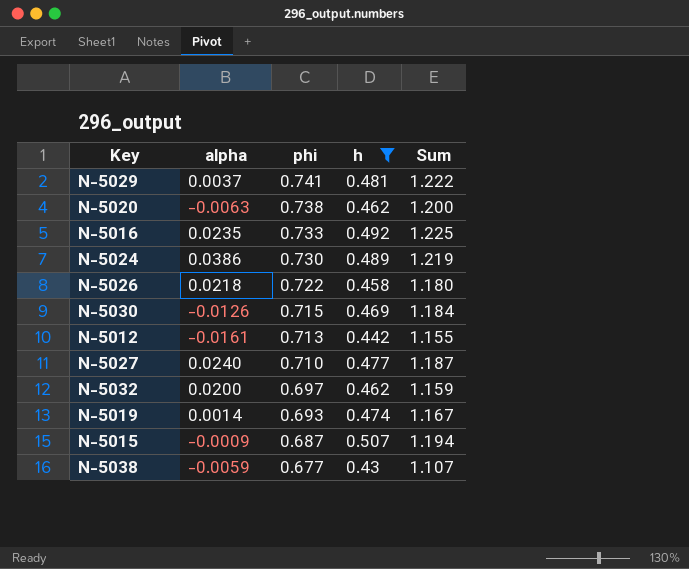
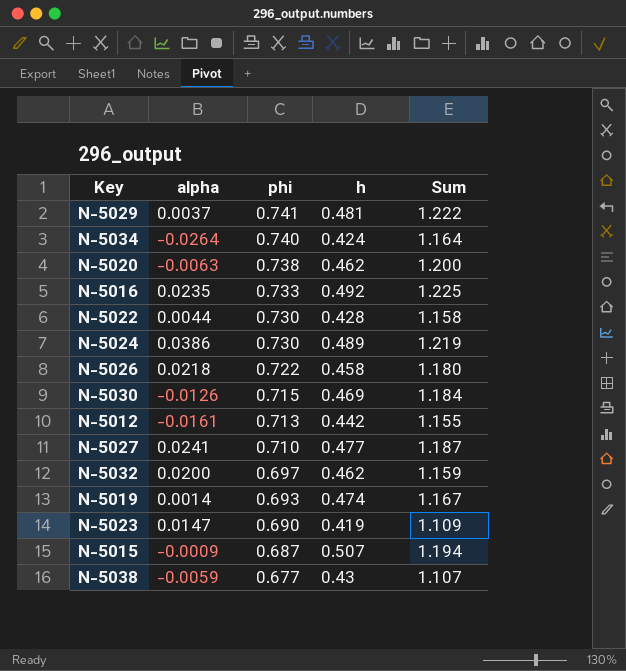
filter: h >= 0.43 -> none
N-5027 | alpha: 0.0240 -> 0.0241

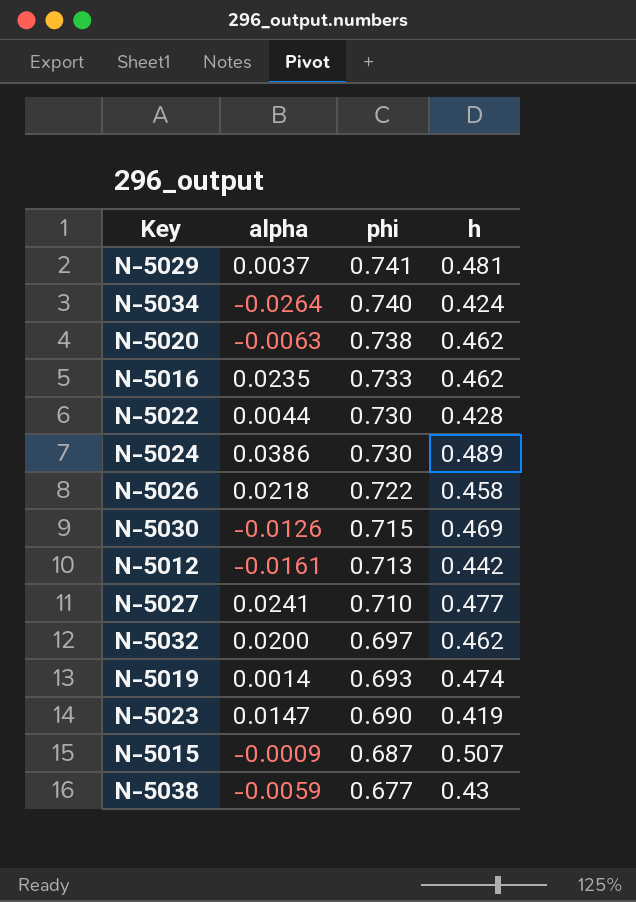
column Sum | formula: [phi] + [h] -> none
N-5016 | h: 0.492 -> 0.462

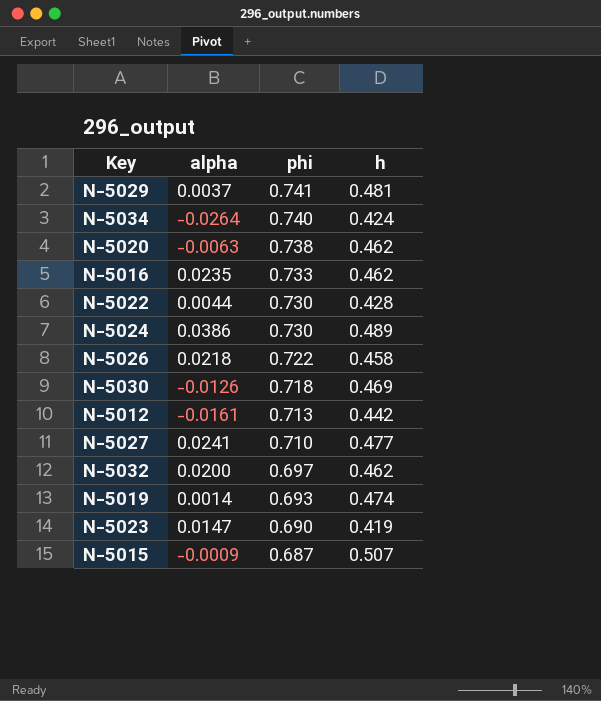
row N-5038: -0.0059 | 0.677 | 0.43 -> none
N-5030 | phi: 0.715 -> 0.718

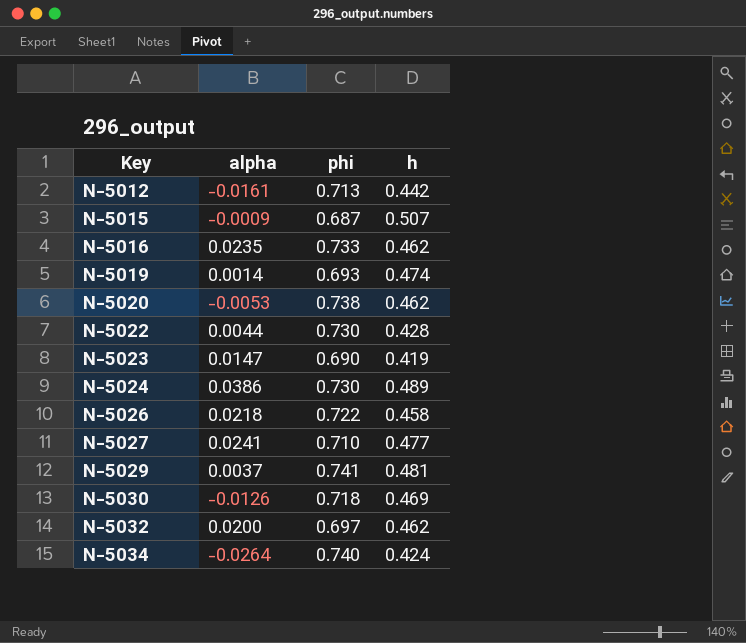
row order: phi descending -> Key ascending
N-5020 | alpha: -0.0063 -> -0.0053

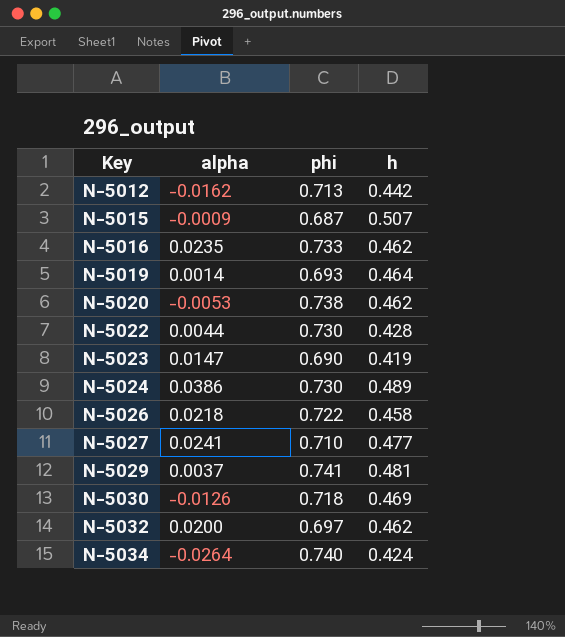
N-5012 | alpha: -0.0161 -> -0.0162
N-5019 | h: 0.474 -> 0.464

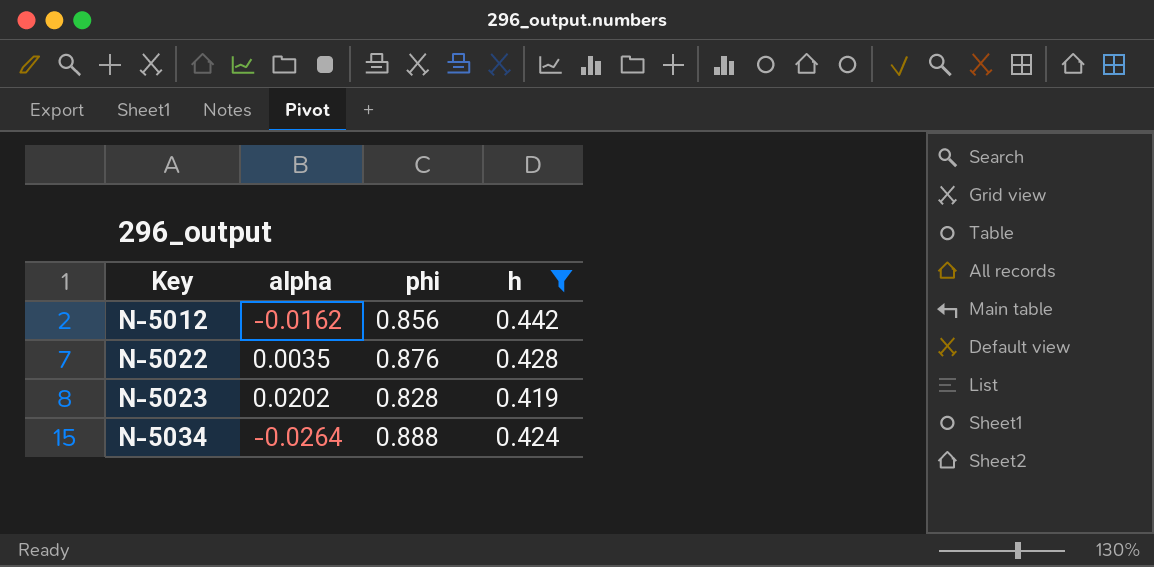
filter: none -> h <= 0.442
N-5012 | phi: 0.713 -> 0.856
N-5022 | alpha: 0.0044 -> 0.0035
N-5022 | phi: 0.730 -> 0.876
N-5023 | alpha: 0.0147 -> 0.0202
N-5023 | phi: 0.690 -> 0.828
N-5034 | phi: 0.740 -> 0.888

